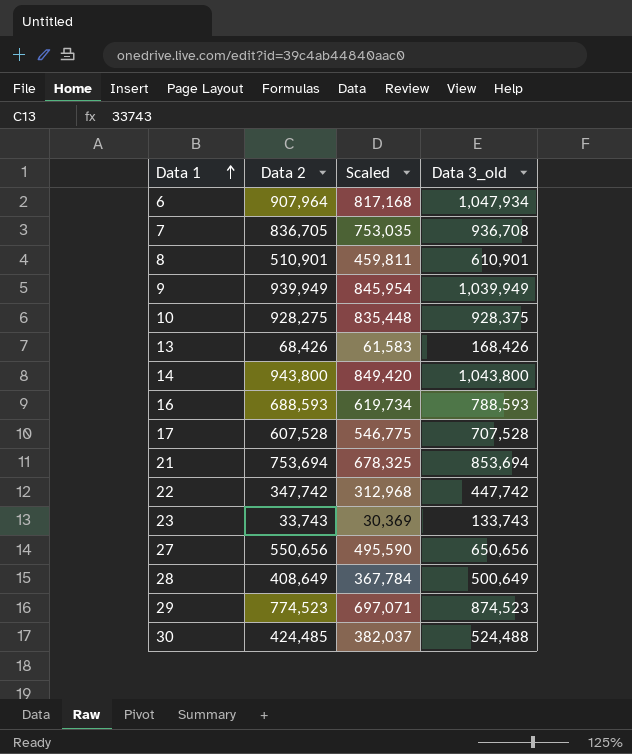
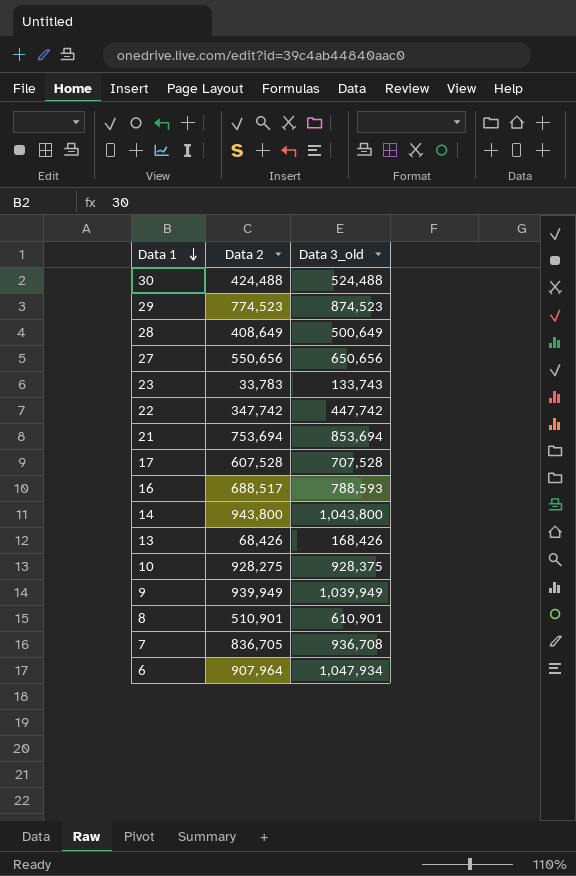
row order: Data 1 ascending -> Data 1 descending
column Scaled | formula: [Data 2] * 0.9 -> none
30 | Data 2: 424,485 -> 424,488
23 | Data 2: 33,743 -> 33,783
16 | Data 2: 688,593 -> 688,517

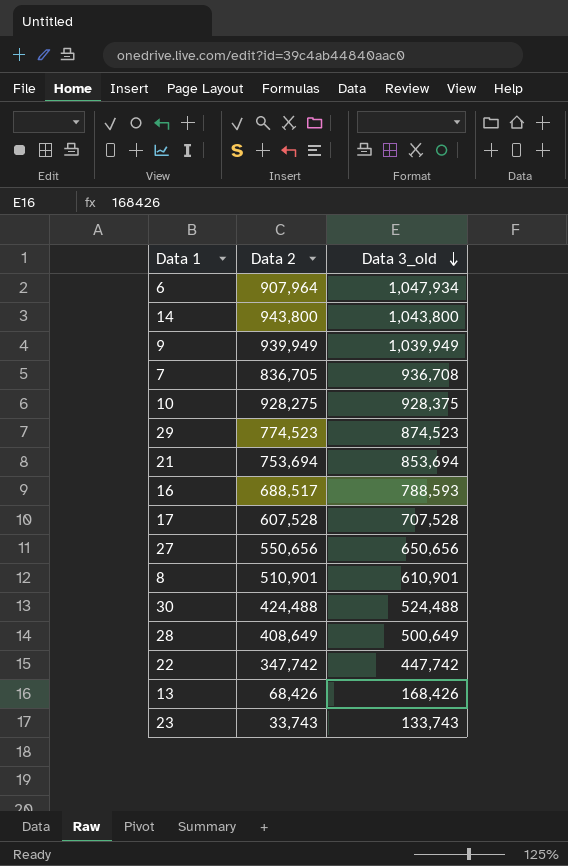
row order: Data 1 descending -> Data 3_old descending
23 | Data 2: 33,783 -> 33,743

